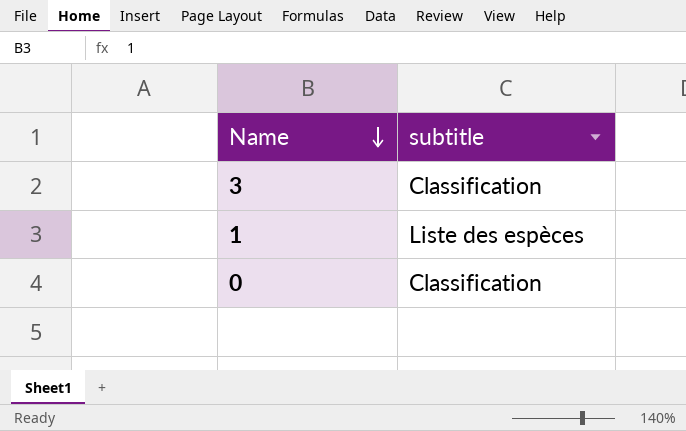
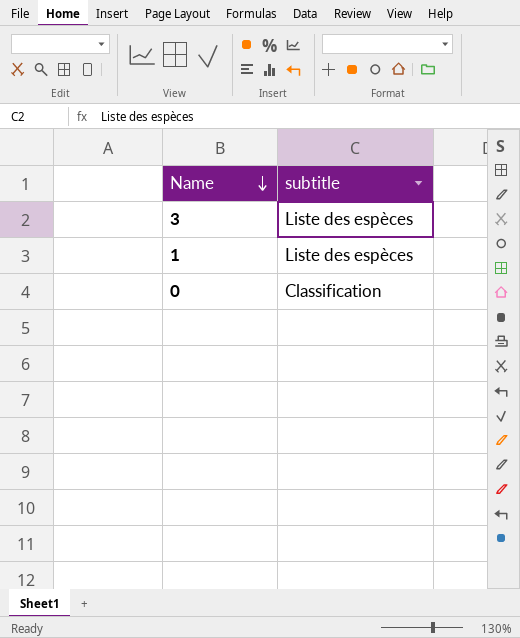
3 | subtitle: Classification -> Liste des espèces

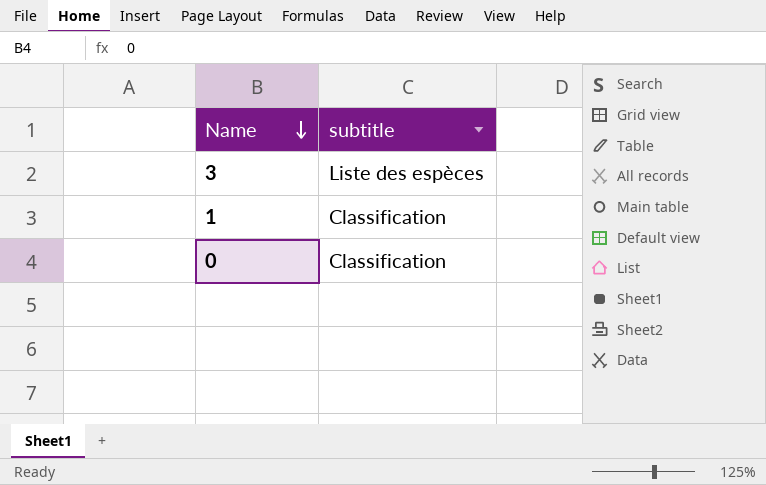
1 | subtitle: Liste des espèces -> Classification

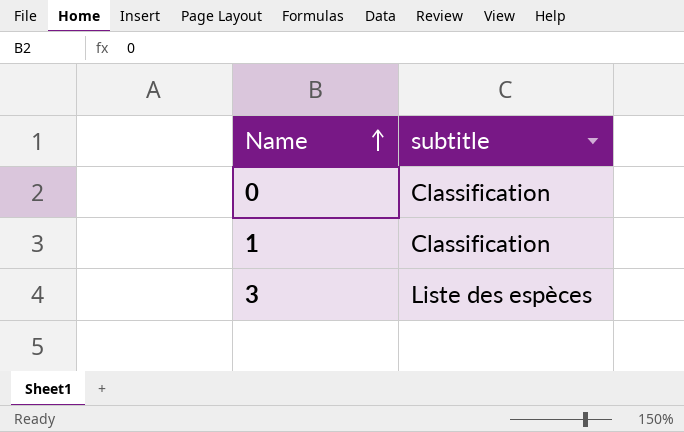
row order: Name descending -> Name ascending

